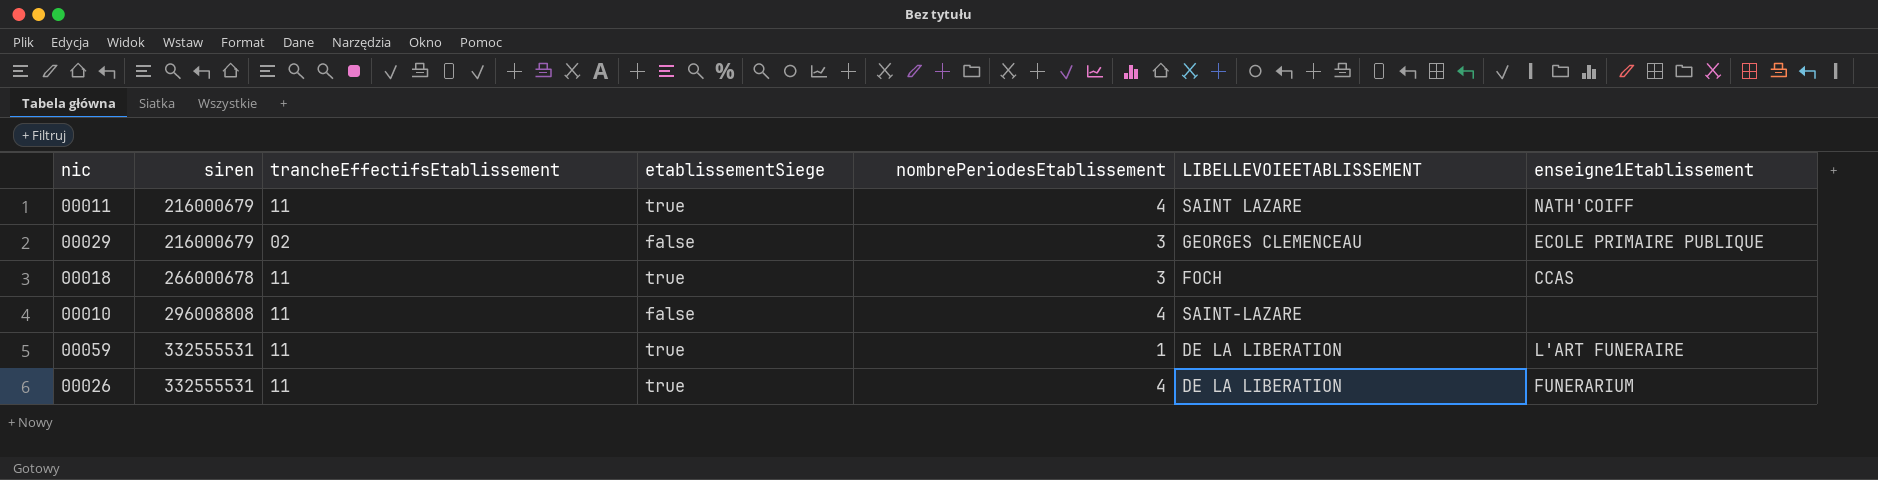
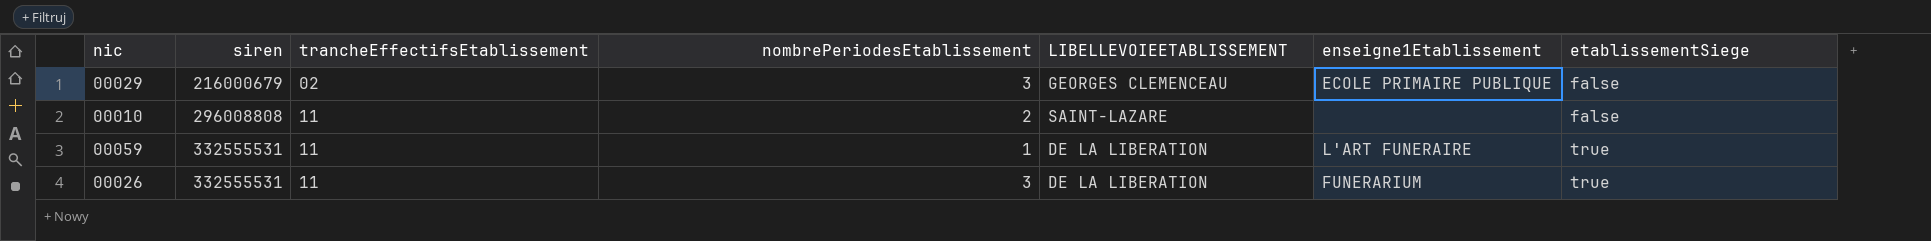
column etablissementSiege | position: 4 -> 7
row 00011: 216000679 | 11 | true | 4 | SAINT LAZARE | NATH'COIFF -> none
row 00018: 266000678 | 11 | true | 3 | FOCH | CCAS -> none
00010 | nombrePeriodesEtablissement: 4 -> 2
00026 | nombrePeriodesEtablissement: 4 -> 3

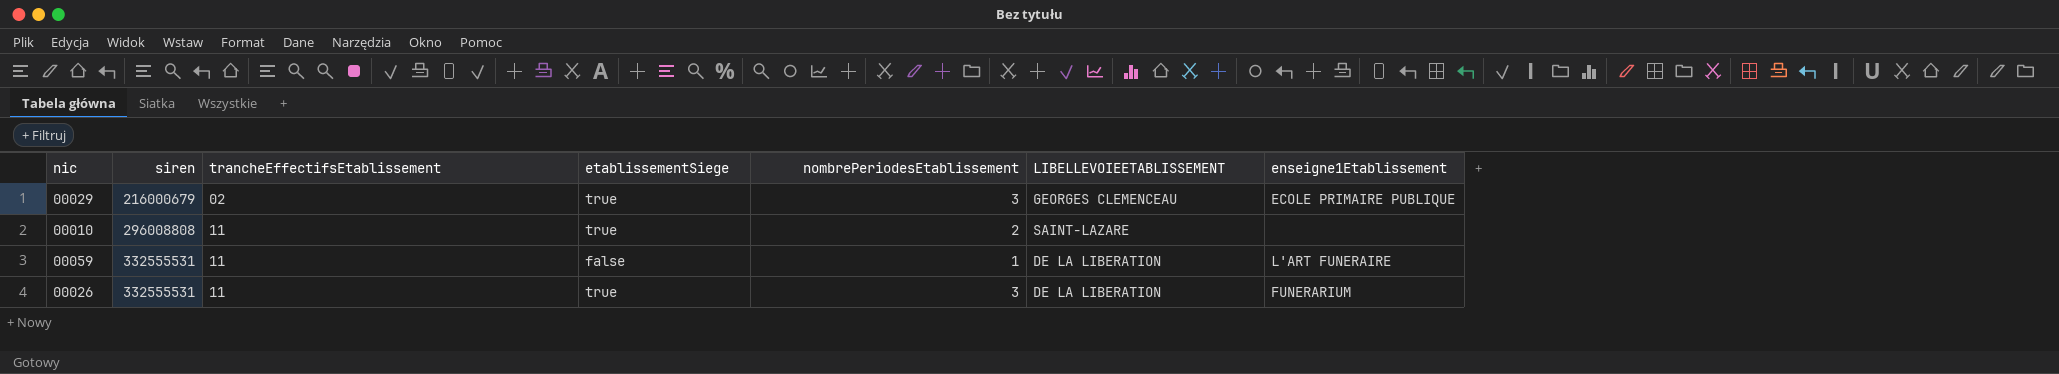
column etablissementSiege | position: 7 -> 4
00029 | etablissementSiege: false -> true
00010 | etablissementSiege: false -> true
00059 | etablissementSiege: true -> false

